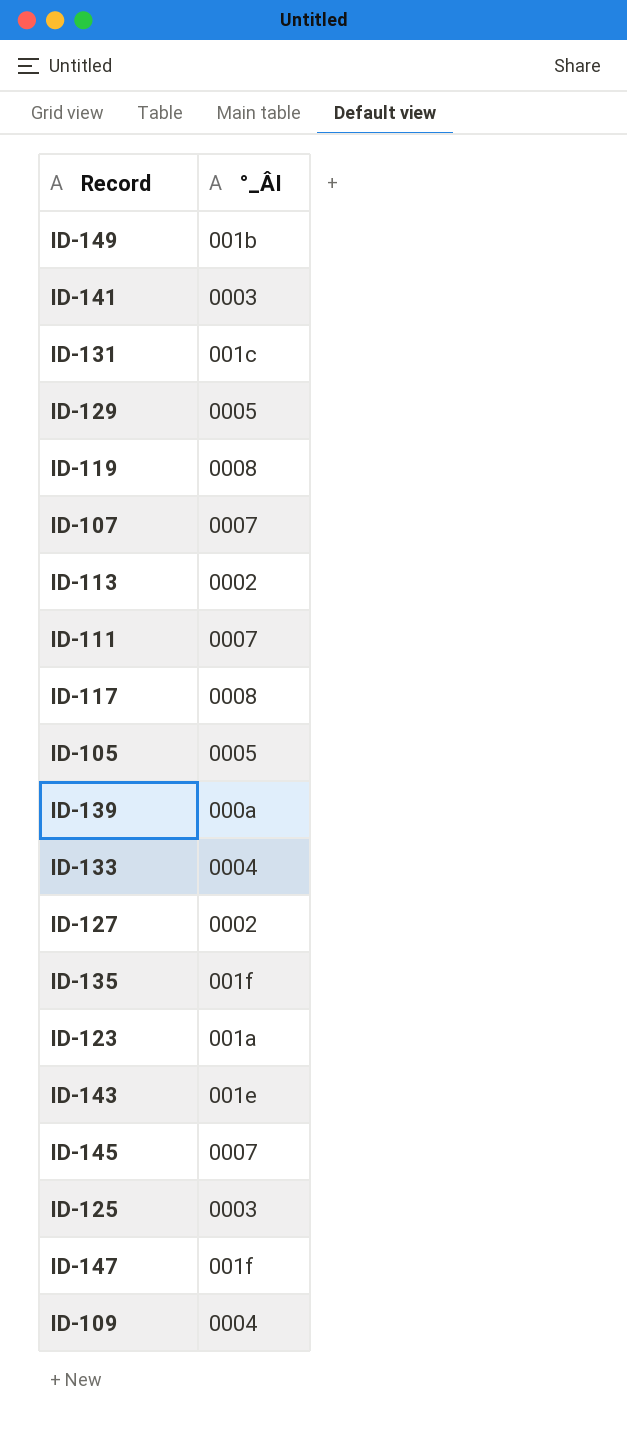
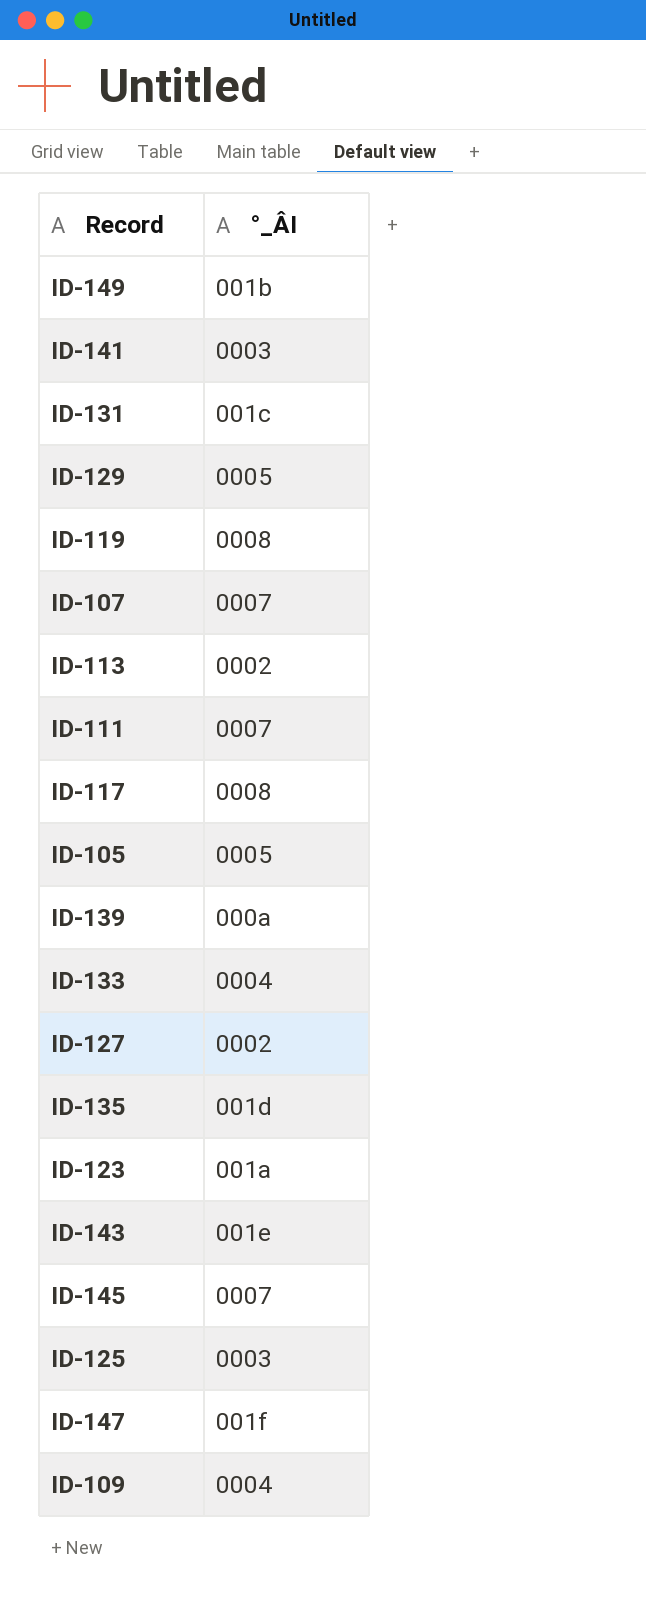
ID-135 | °_ÂI: 001f -> 001d

